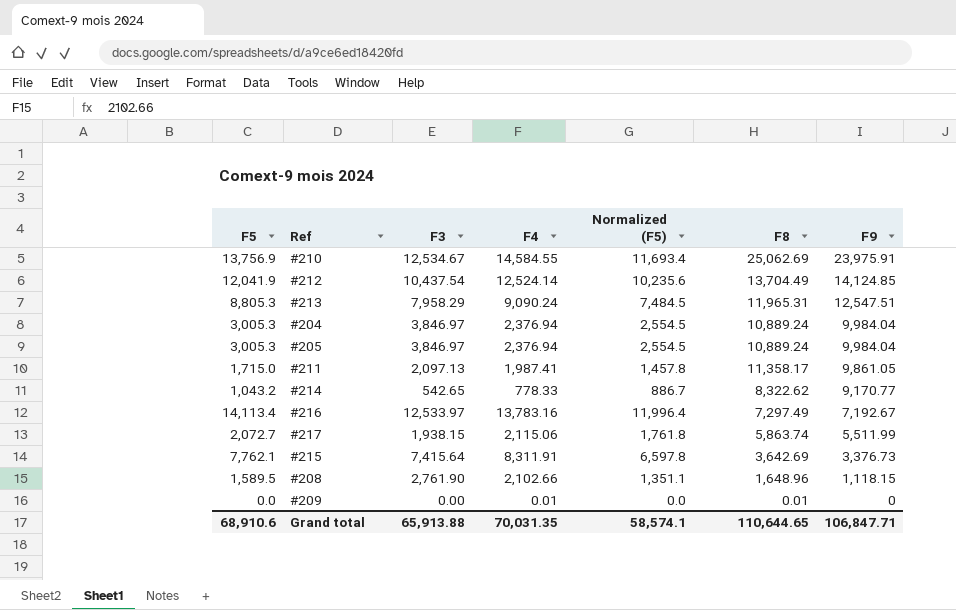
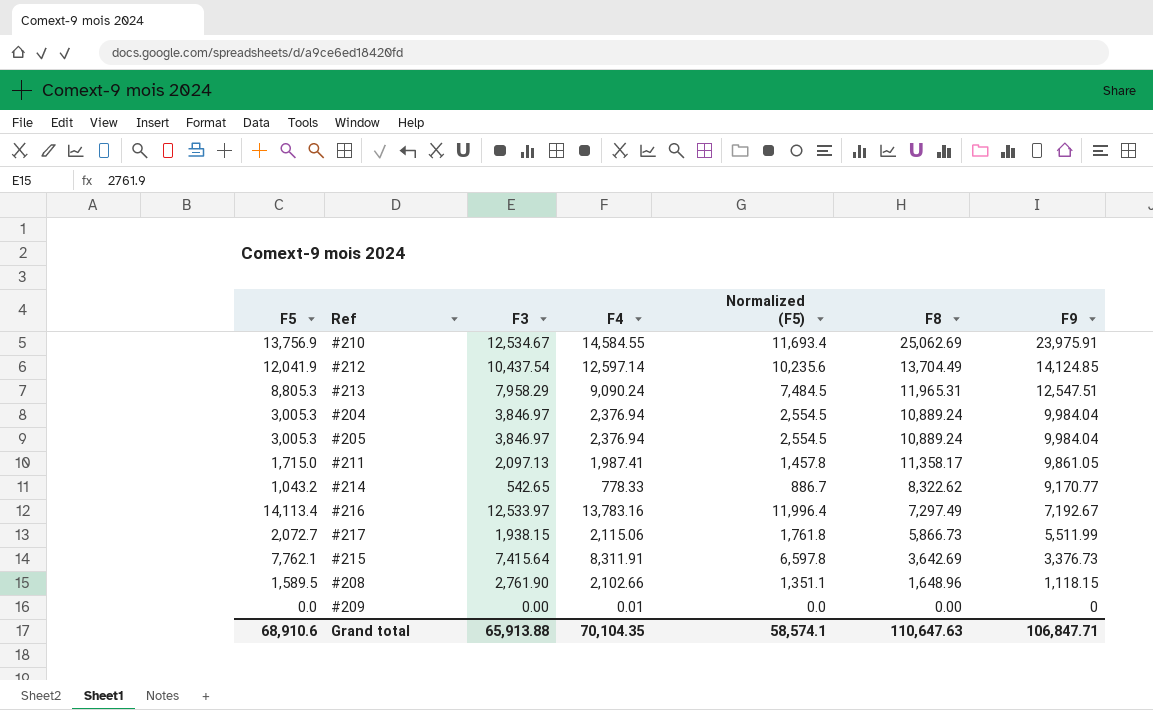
#212 | F4: 12,524.14 -> 12,597.14
#217 | F8: 5,863.74 -> 5,866.73
#209 | F8: 0.01 -> 0.00
Grand total | F4: 70,031.35 -> 70,104.35
Grand total | F8: 110,644.65 -> 110,647.63

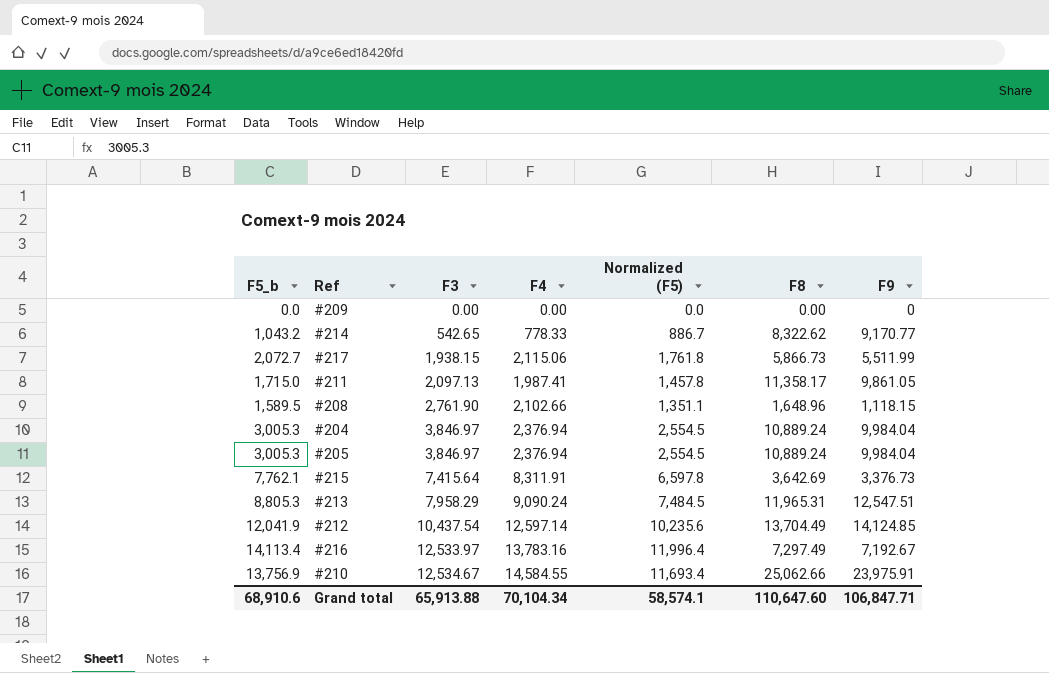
row order: F9 descending -> F3 ascending
column name: F5 -> F5_b
#209 | F4: 0.01 -> 0.00
#210 | F8: 25,062.69 -> 25,062.66
Grand total | F4: 70,104.35 -> 70,104.34
Grand total | F8: 110,647.63 -> 110,647.60

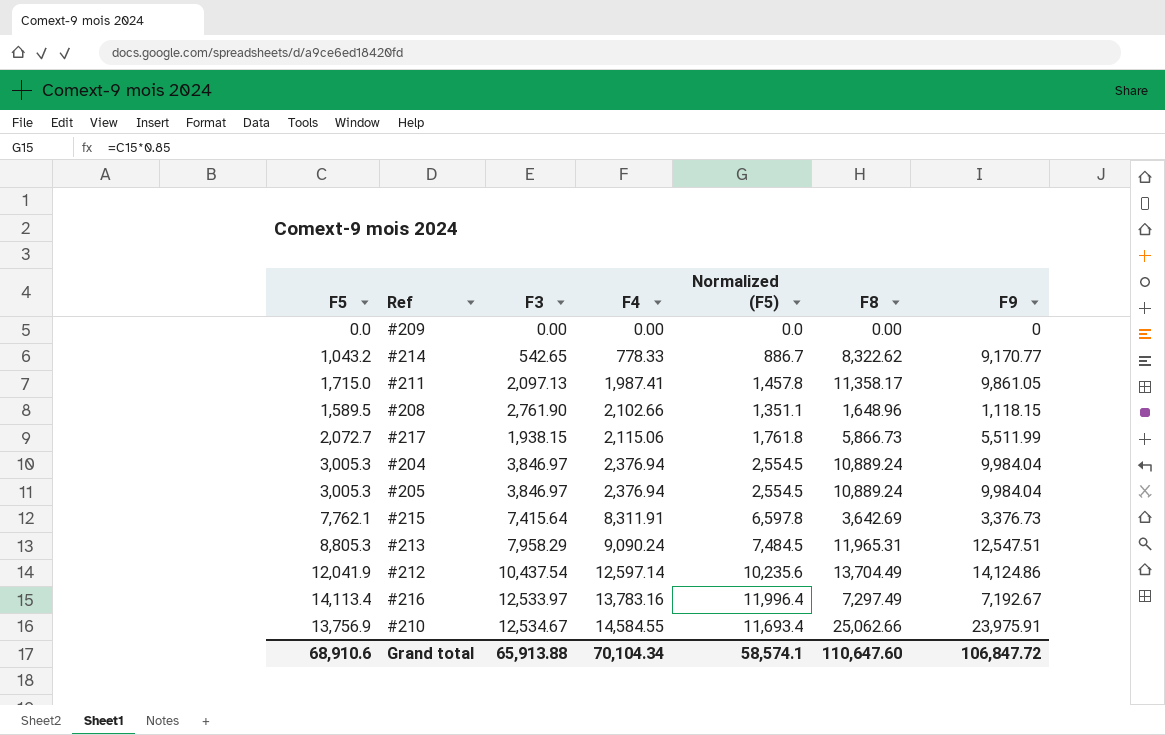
row order: F3 ascending -> F4 ascending
column name: F5_b -> F5
#212 | F9: 14,124.85 -> 14,124.86
Grand total | F9: 106,847.71 -> 106,847.72

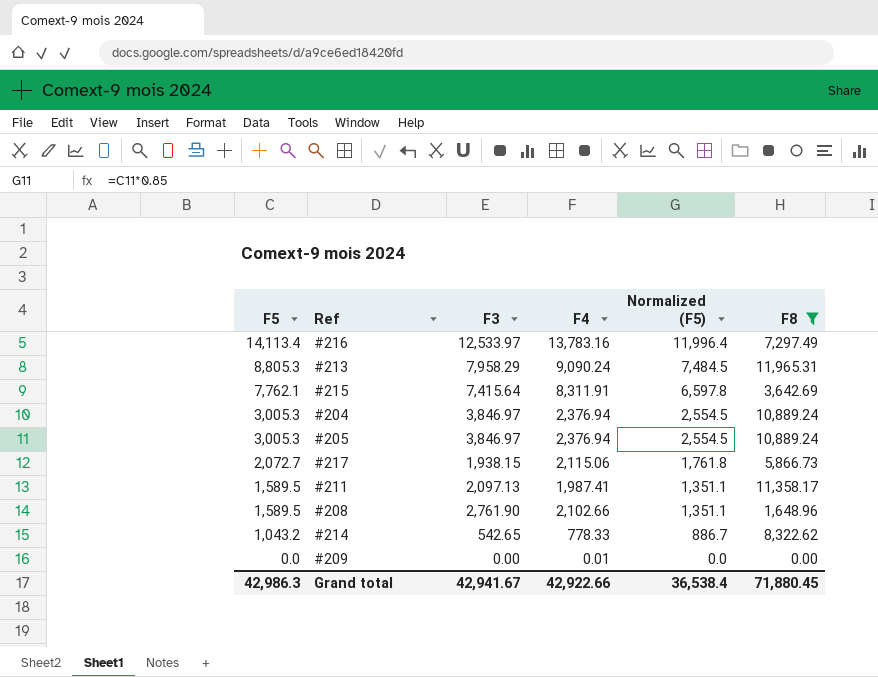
filter: none -> F8 <= 11,965.31
row order: F4 ascending -> F5 descending
column F9 | position: 7 -> none
#211 | F5: 1,715.0 -> 1,589.5
#211 | Normalized (F5): 1,457.8 -> 1,351.1
#209 | F4: 0.00 -> 0.01
Grand total | F5: 68,910.6 -> 42,986.3
Grand total | F3: 65,913.88 -> 42,941.67
Grand total | F4: 70,104.34 -> 42,922.66
Grand total | Normalized (F5): 58,574.1 -> 36,538.4
Grand total | F8: 110,647.60 -> 71,880.45

